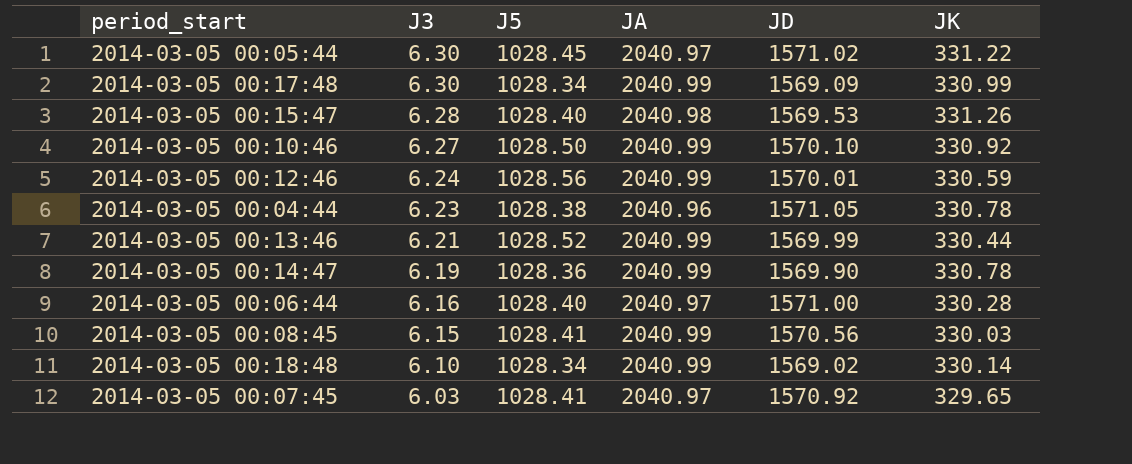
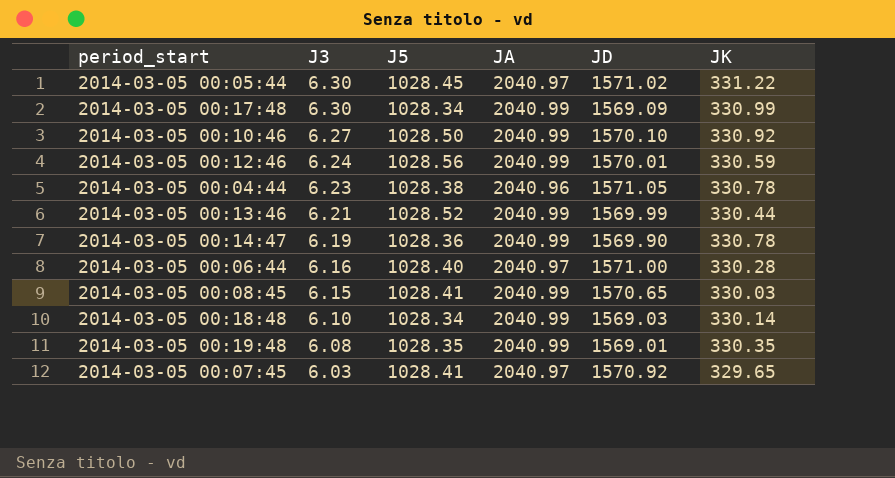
row 2014-03-05 00:15:47: 6.28 | 1028.40 | 2040.98 | 1569.53 | 331.26 -> none
2014-03-05 00:08:45 | JD: 1570.56 -> 1570.65
2014-03-05 00:18:48 | JD: 1569.02 -> 1569.03
row 2014-03-05 00:19:48: none -> 6.08 | 1028.35 | 2040.99 | 1569.01 | 330.35

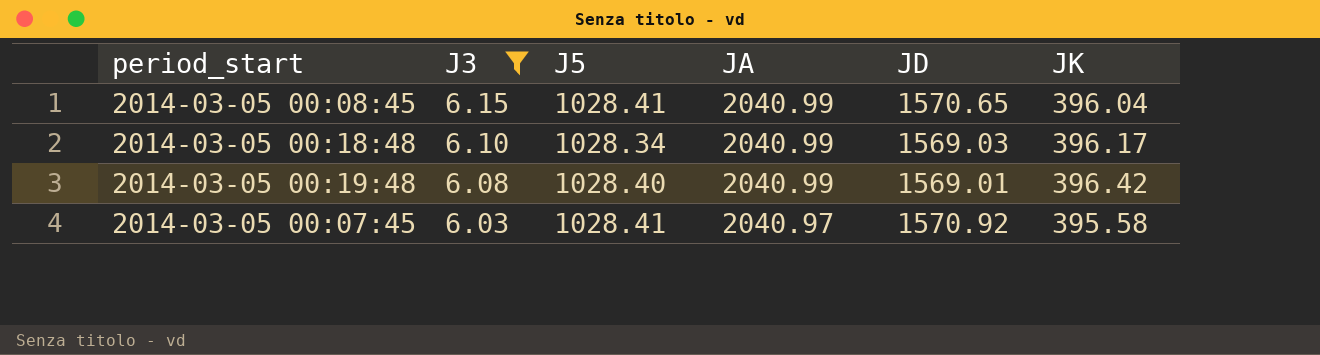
filter: none -> J3 <= 6.15
2014-03-05 00:08:45 | JK: 330.03 -> 396.04
2014-03-05 00:18:48 | JK: 330.14 -> 396.17
2014-03-05 00:19:48 | J5: 1028.35 -> 1028.40
2014-03-05 00:19:48 | JK: 330.35 -> 396.42
2014-03-05 00:07:45 | JK: 329.65 -> 395.58

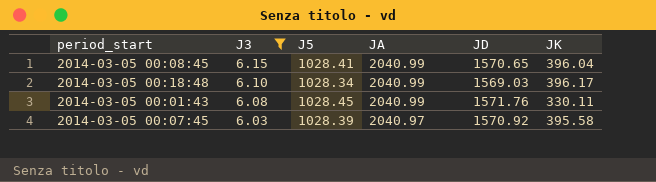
row 2014-03-05 00:19:48: 6.08 | 1028.40 | 2040.99 | 1569.01 | 396.42 -> none
row 2014-03-05 00:01:43: none -> 6.08 | 1028.45 | 2040.99 | 1571.76 | 330.11
2014-03-05 00:07:45 | J5: 1028.41 -> 1028.39

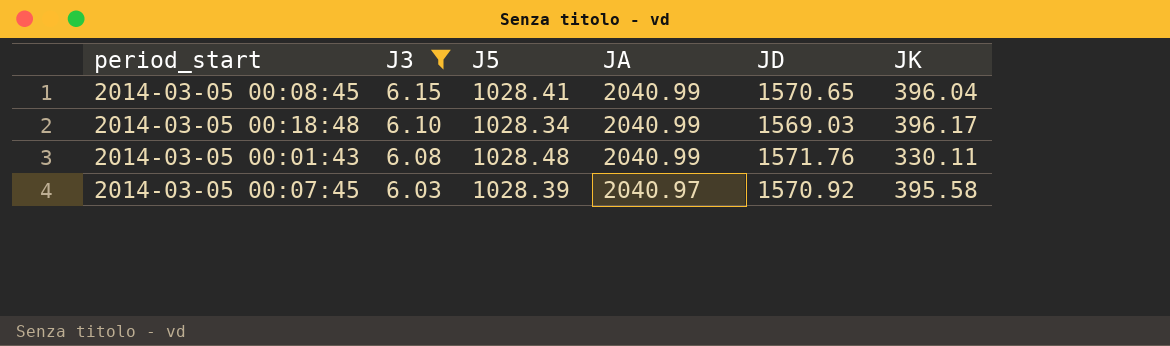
2014-03-05 00:01:43 | J5: 1028.45 -> 1028.48

